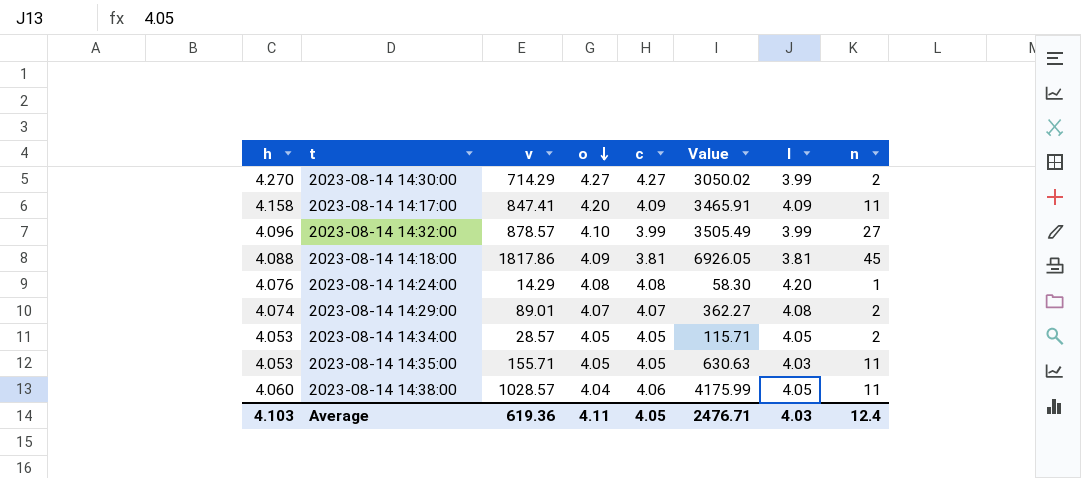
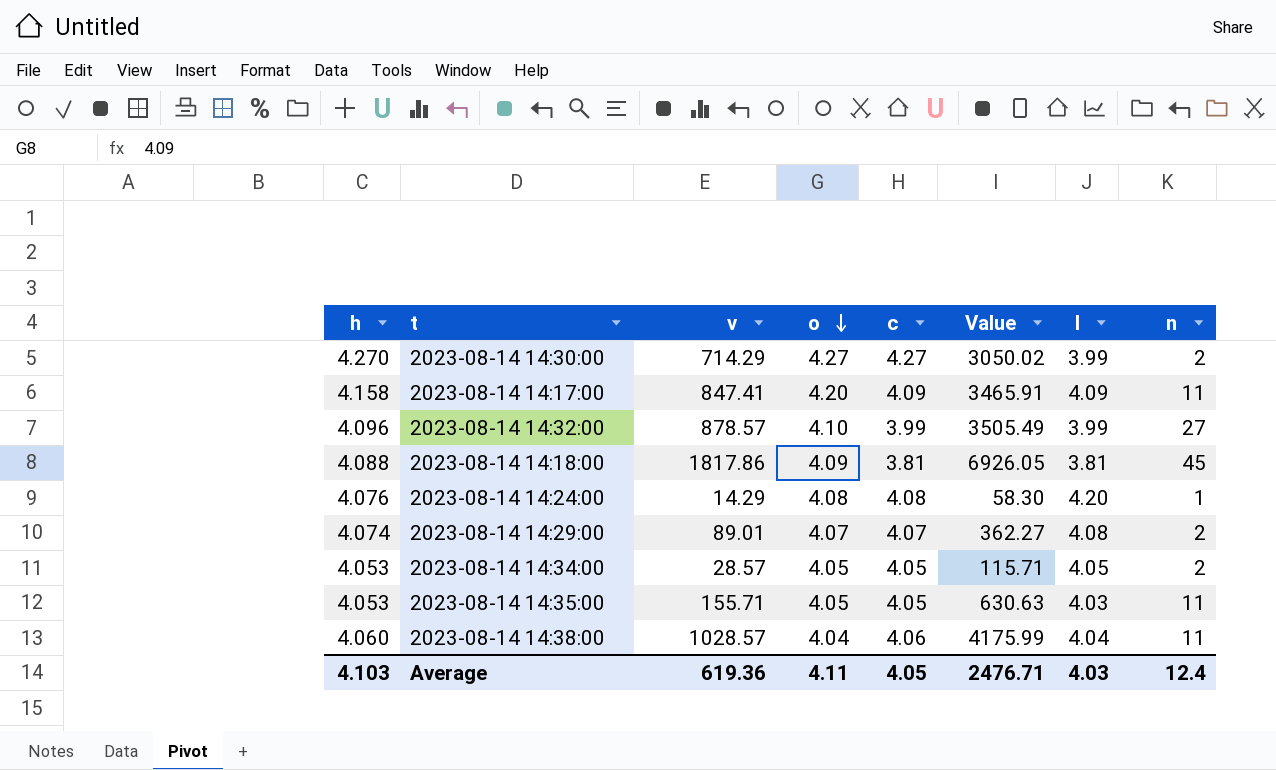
2023-08-14 14:38:00 | l: 4.05 -> 4.04

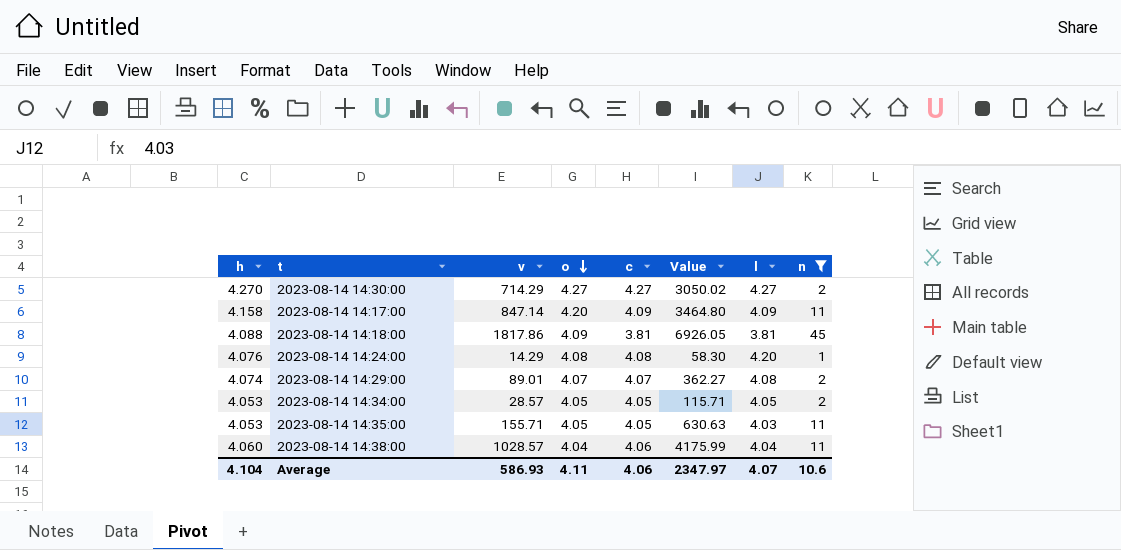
filter: none -> n != 27
2023-08-14 14:30:00 | l: 3.99 -> 4.27
2023-08-14 14:17:00 | v: 847.41 -> 847.14
2023-08-14 14:17:00 | Value: 3465.91 -> 3464.80
Average | h: 4.103 -> 4.104
Average | v: 619.36 -> 586.93
Average | c: 4.05 -> 4.06
Average | Value: 2476.71 -> 2347.97
Average | l: 4.03 -> 4.07
Average | n: 12.4 -> 10.6

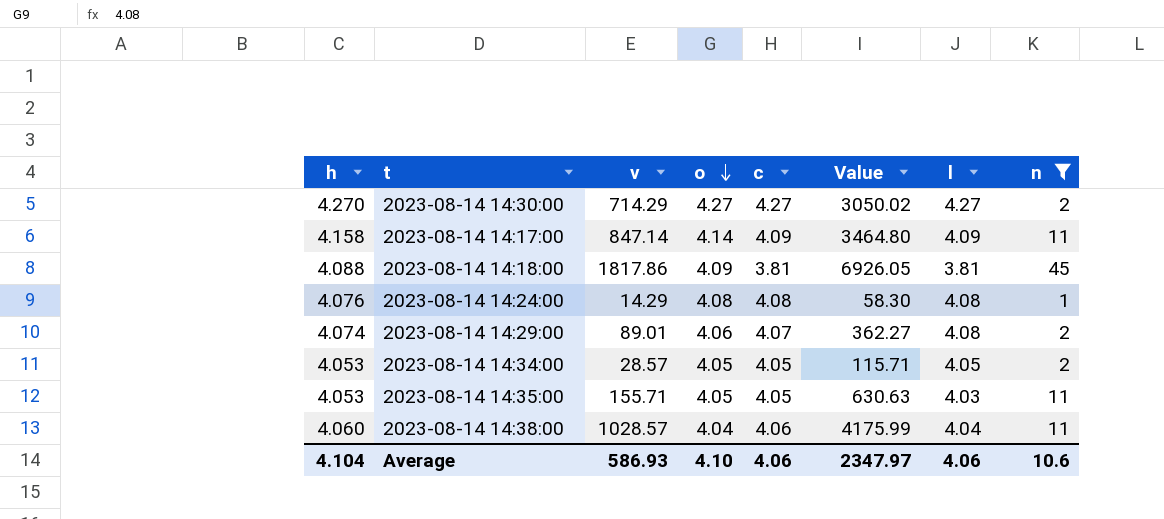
2023-08-14 14:17:00 | o: 4.20 -> 4.14
2023-08-14 14:24:00 | l: 4.20 -> 4.08
2023-08-14 14:29:00 | o: 4.07 -> 4.06
Average | o: 4.11 -> 4.10
Average | l: 4.07 -> 4.06

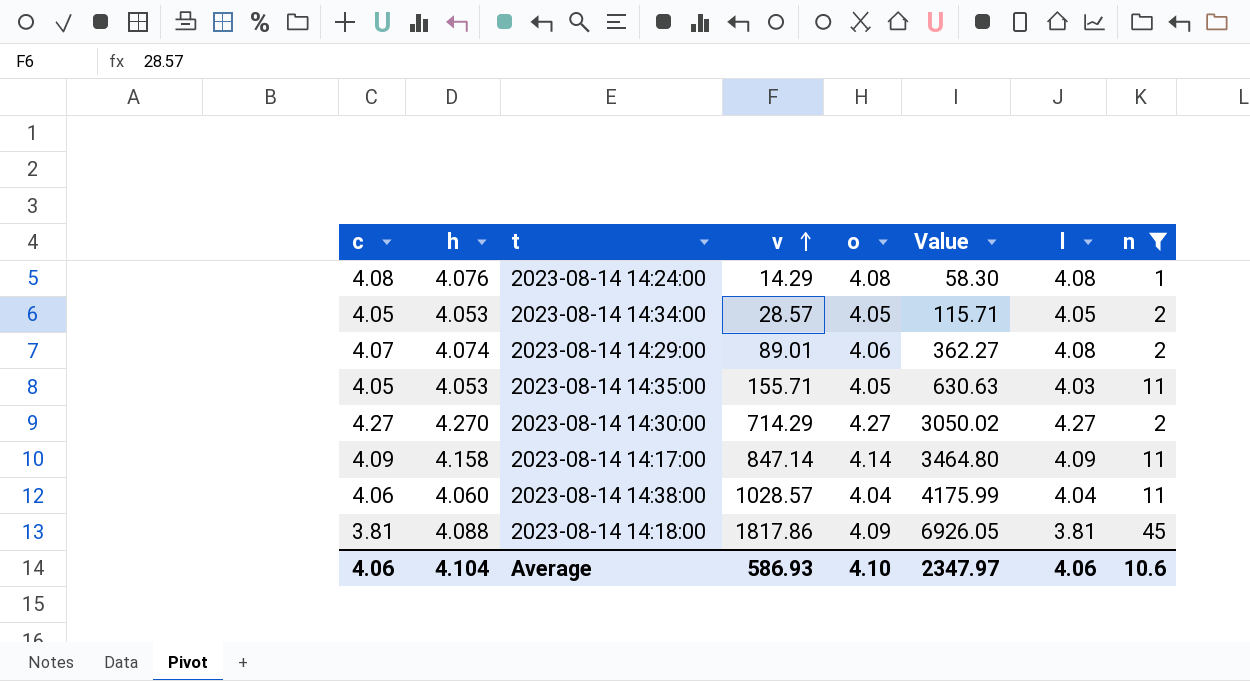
row order: o descending -> v ascending
column c | position: 5 -> 1

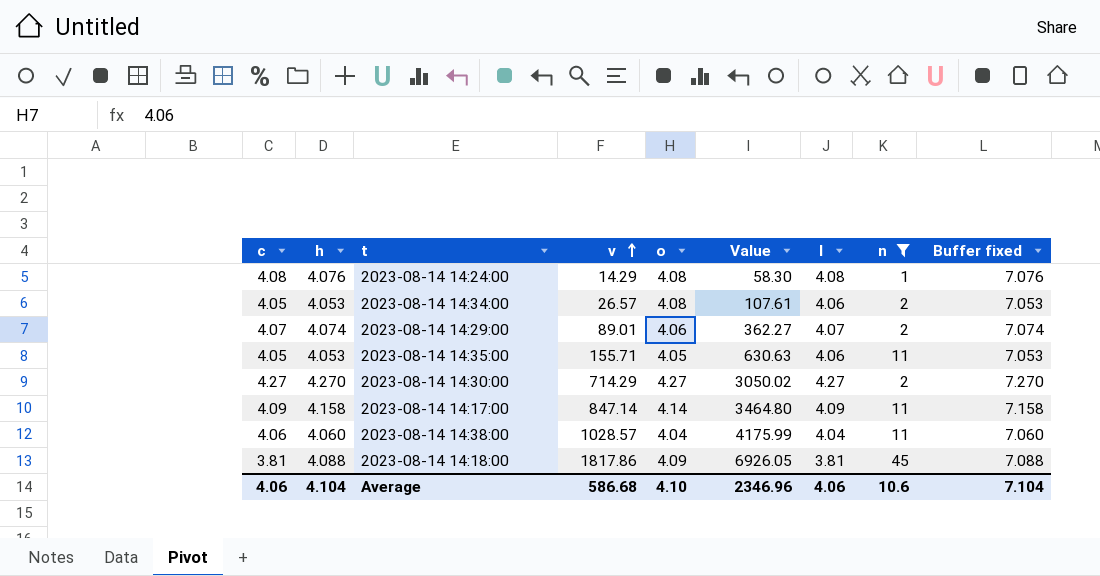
column Buffer fixed | formula: none -> [h] + 3
2023-08-14 14:34:00 | v: 28.57 -> 26.57
2023-08-14 14:34:00 | o: 4.05 -> 4.08
2023-08-14 14:34:00 | Value: 115.71 -> 107.61
2023-08-14 14:34:00 | l: 4.05 -> 4.06
2023-08-14 14:29:00 | l: 4.08 -> 4.07
2023-08-14 14:35:00 | l: 4.03 -> 4.06
Average | v: 586.93 -> 586.68
Average | Value: 2347.97 -> 2346.96

